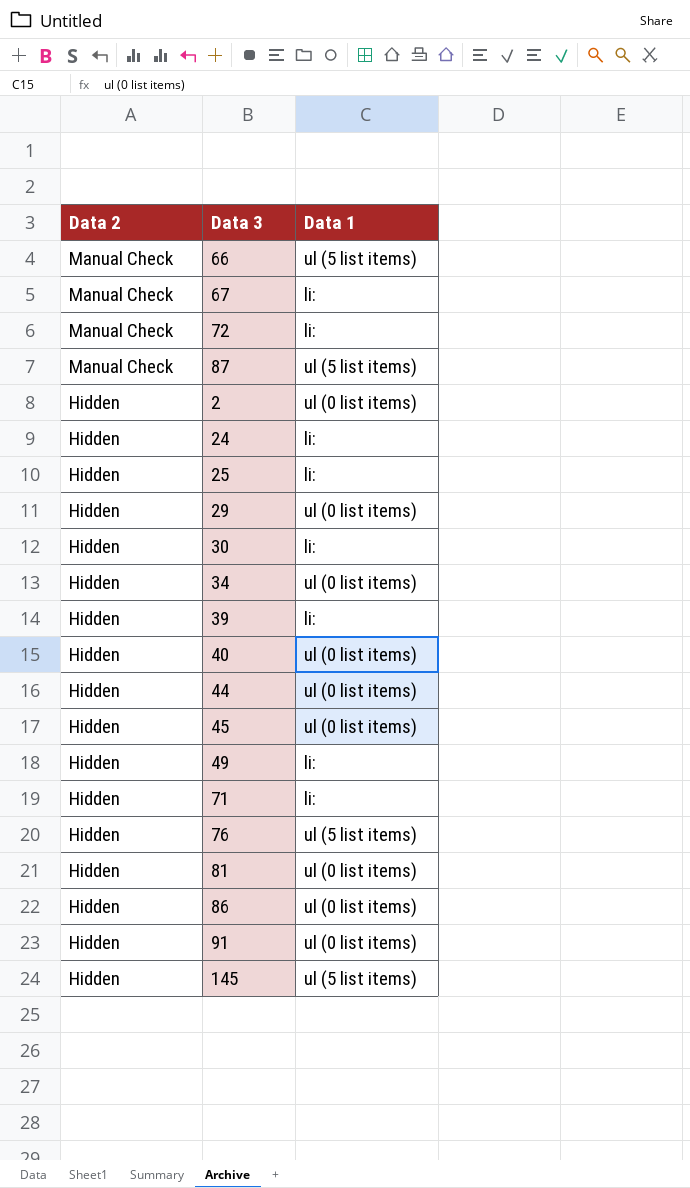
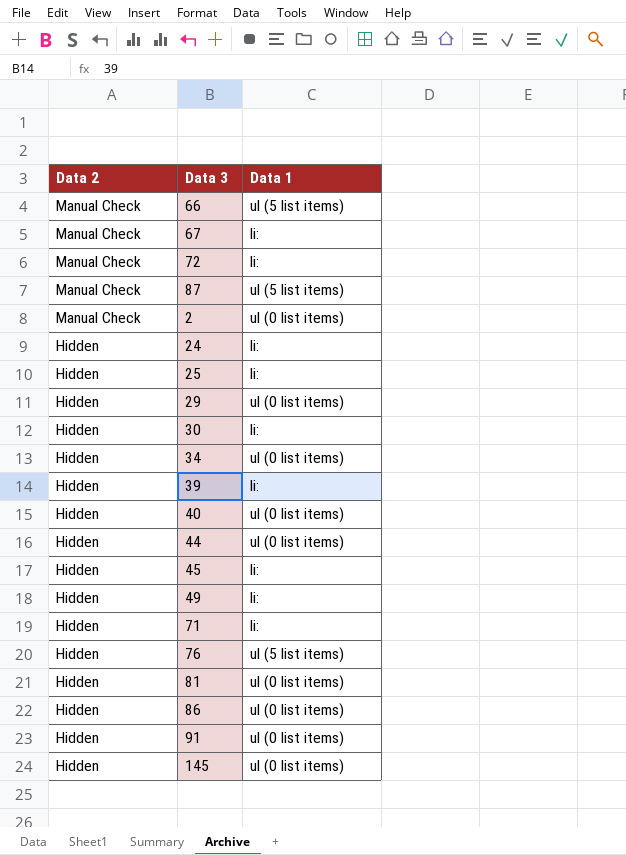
2 | Data 2: Hidden -> Manual Check
45 | Data 1: ul (0 list items) -> li:
145 | Data 1: ul (5 list items) -> ul (0 list items)

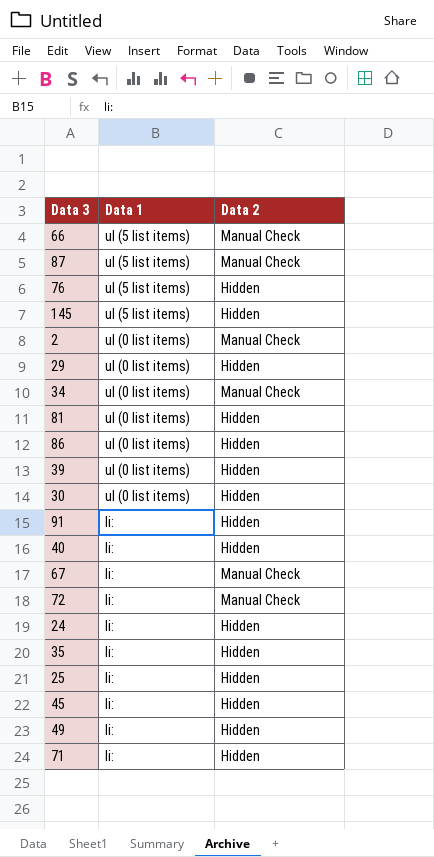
row order: Data 2 descending -> Data 1 descending
column Data 2 | position: 1 -> 3
row 44: Hidden | ul (0 list items) -> none
145 | Data 1: ul (0 list items) -> ul (5 list items)
34 | Data 2: Hidden -> Manual Check
39 | Data 1: li: -> ul (0 list items)
30 | Data 1: li: -> ul (0 list items)
91 | Data 1: ul (0 list items) -> li:
40 | Data 1: ul (0 list items) -> li:
row 35: none -> li: | Hidden

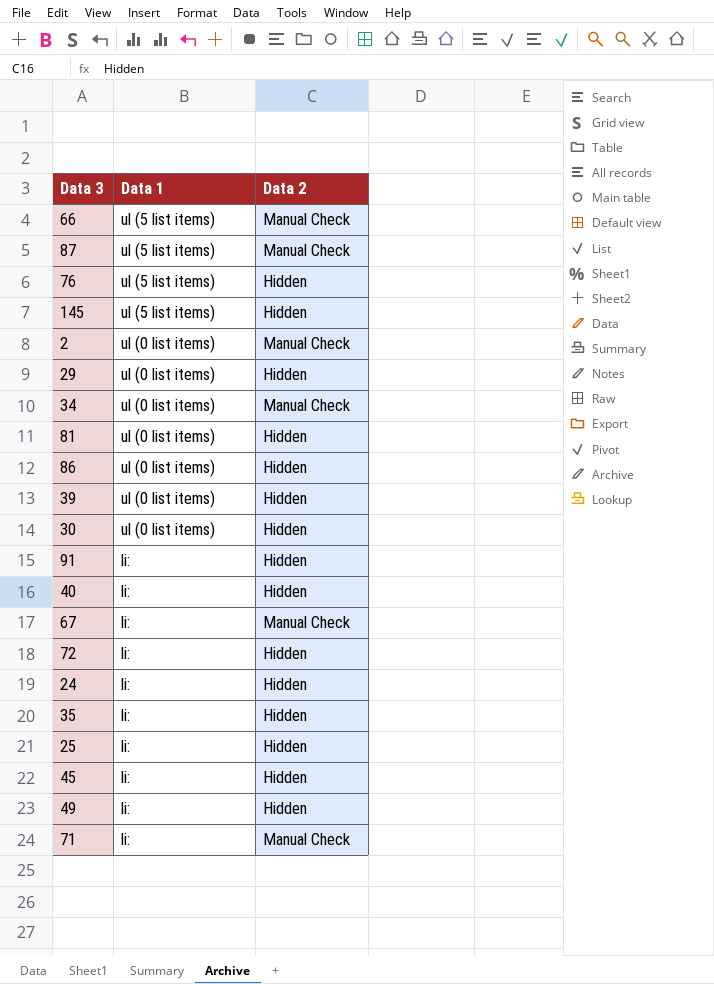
72 | Data 2: Manual Check -> Hidden
71 | Data 2: Hidden -> Manual Check

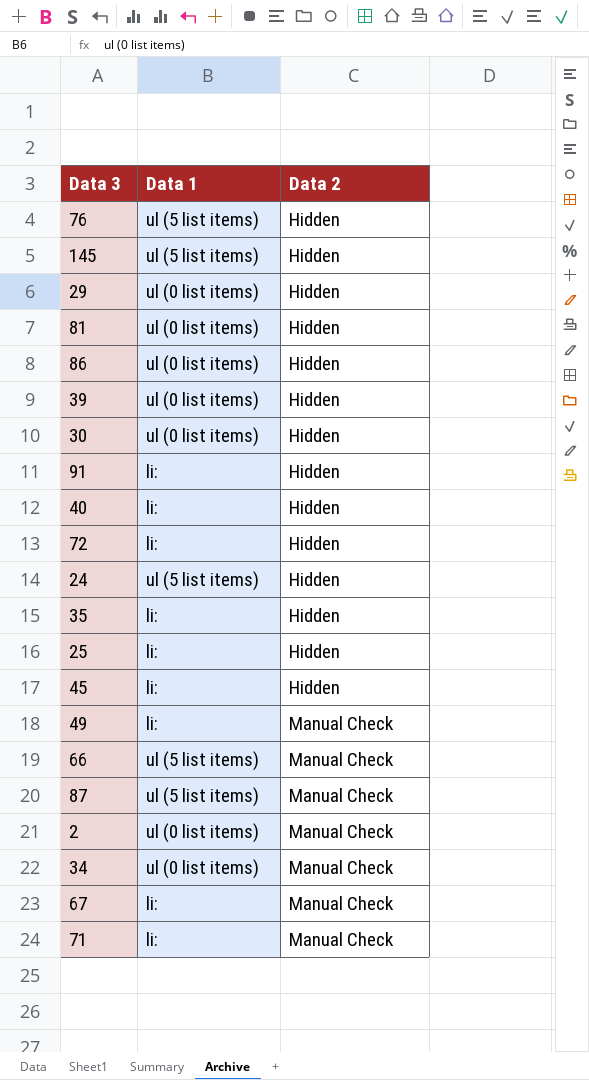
row order: Data 1 descending -> Data 2 ascending
24 | Data 1: li: -> ul (5 list items)
49 | Data 2: Hidden -> Manual Check

